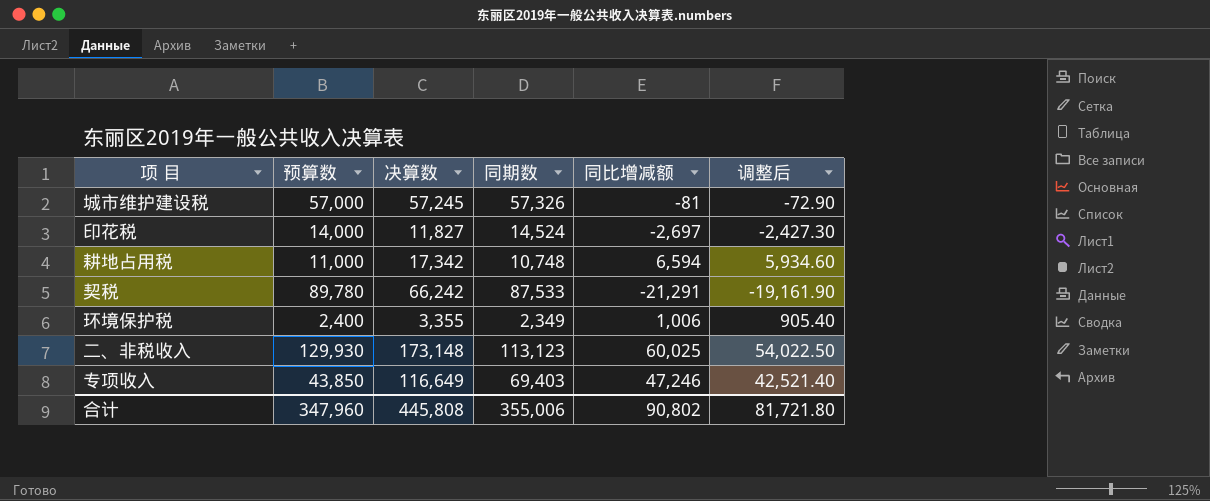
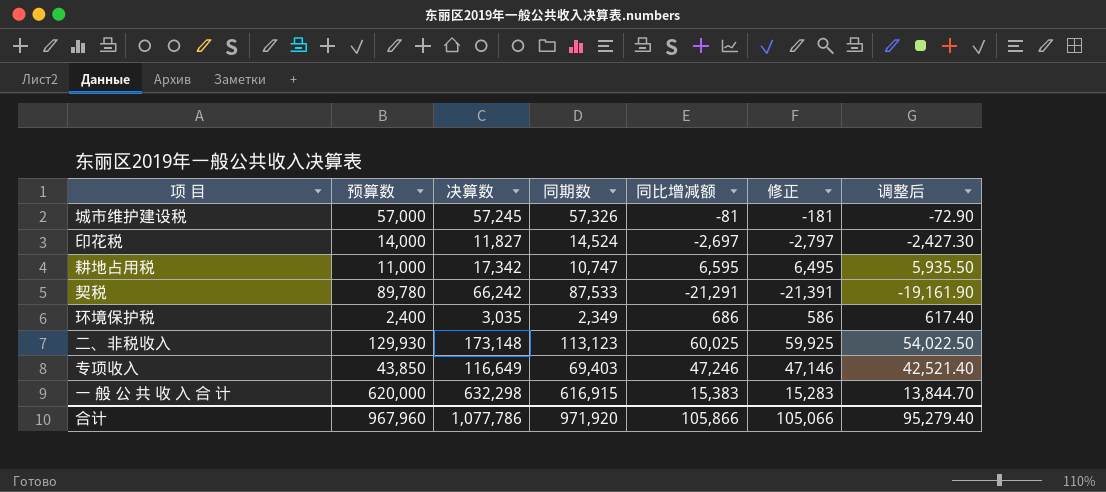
column 修正 | formula: none -> [同比增减额] - 100
耕地占用税 | 同期数: 10,748 -> 10,747
耕地占用税 | 同比增减额: 6,594 -> 6,595
耕地占用税 | 调整后: 5,934.60 -> 5,935.50
环境保护税 | 决算数: 3,355 -> 3,035
环境保护税 | 同比增减额: 1,006 -> 686
环境保护税 | 调整后: 905.40 -> 617.40
row 一 般 公 共 收 入 合 计: none -> 620,000 | 632,298 | 616,915 | 15,383 | 15,283 | 13,844.70
合计 | 预算数: 347,960 -> 967,960
合计 | 决算数: 445,808 -> 1,077,786
合计 | 同期数: 355,006 -> 971,920
合计 | 同比增减额: 90,802 -> 105,866
合计 | 调整后: 81,721.80 -> 95,279.40

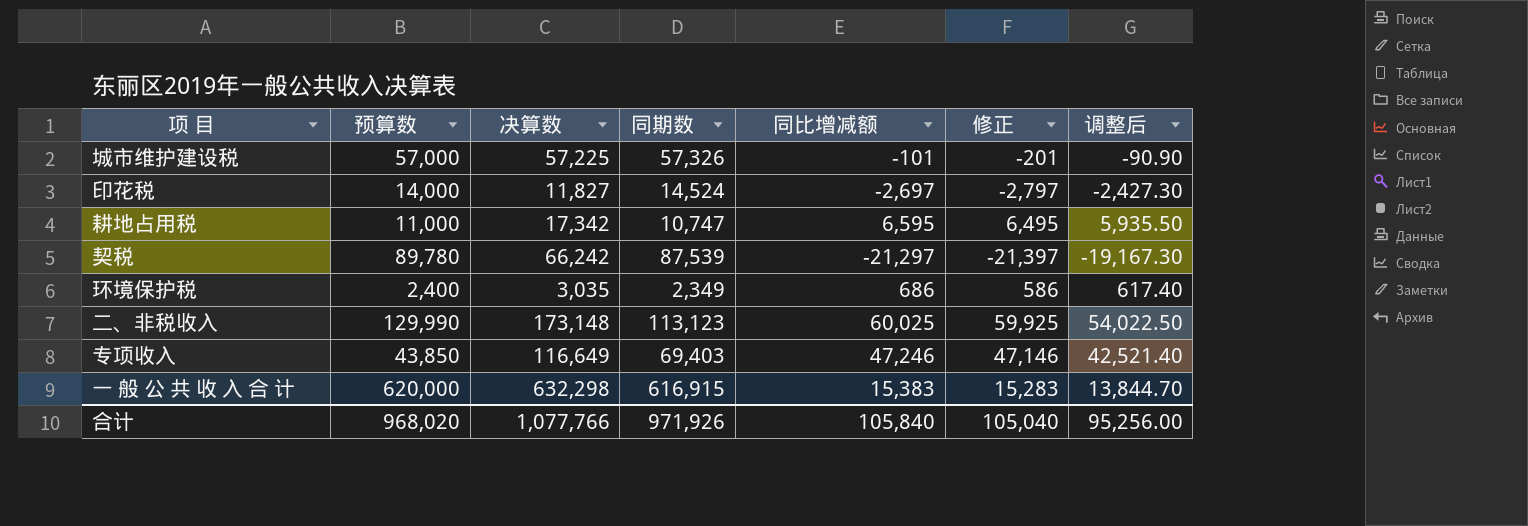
城市维护建设税 | 决算数: 57,245 -> 57,225
城市维护建设税 | 同比增减额: -81 -> -101
城市维护建设税 | 修正: -181 -> -201
城市维护建设税 | 调整后: -72.90 -> -90.90
契税 | 同期数: 87,533 -> 87,539
契税 | 同比增减额: -21,291 -> -21,297
契税 | 修正: -21,391 -> -21,397
契税 | 调整后: -19,161.90 -> -19,167.30
二、非税收入 | 预算数: 129,930 -> 129,990
合计 | 预算数: 967,960 -> 968,020
合计 | 决算数: 1,077,786 -> 1,077,766
合计 | 同期数: 971,920 -> 971,926
合计 | 同比增减额: 105,866 -> 105,840
合计 | 修正: 105,066 -> 105,040
合计 | 调整后: 95,279.40 -> 95,256.00

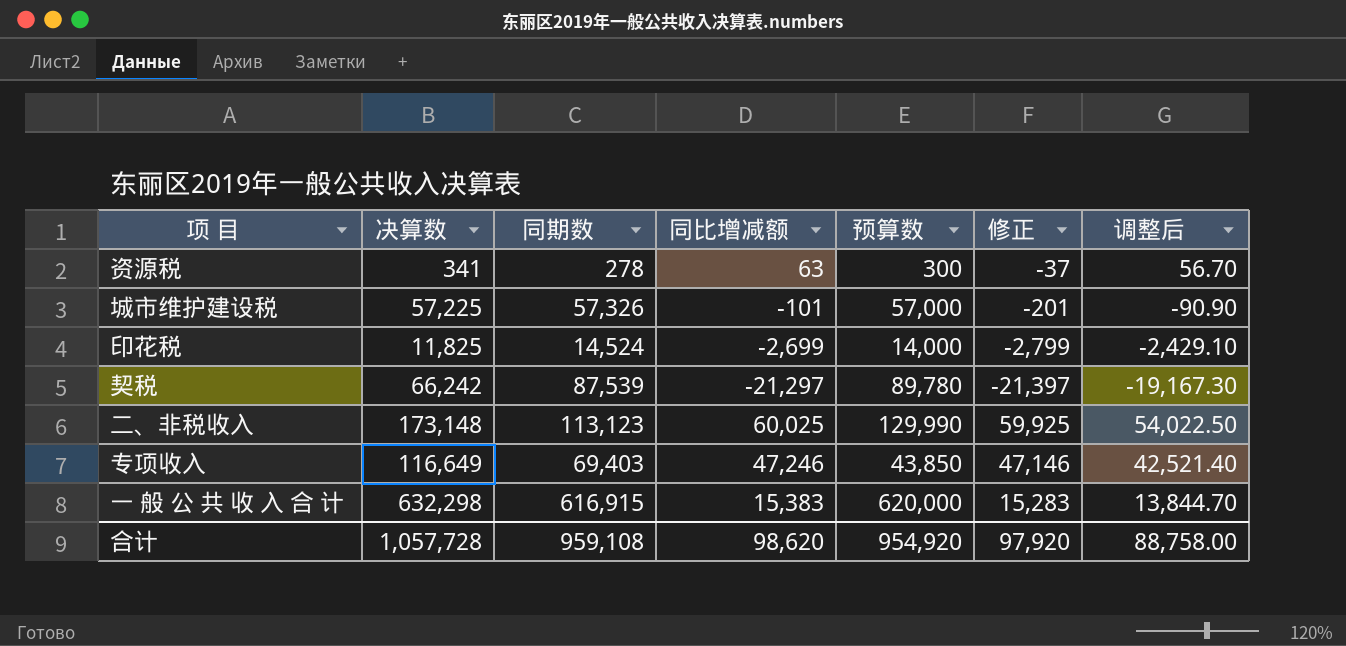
column 预算数 | position: 2 -> 5
row 耕地占用税: 11,000 | 17,342 | 10,747 | 6,595 | 6,495 | 5,935.50 -> none
row 环境保护税: 2,400 | 3,035 | 2,349 | 686 | 586 | 617.40 -> none
row 资源税: none -> 341 | 278 | 63 | 300 | -37 | 56.70
印花税 | 决算数: 11,827 -> 11,825
印花税 | 同比增减额: -2,697 -> -2,699
印花税 | 修正: -2,797 -> -2,799
印花税 | 调整后: -2,427.30 -> -2,429.10
合计 | 决算数: 1,077,766 -> 1,057,728
合计 | 同期数: 971,926 -> 959,108
合计 | 同比增减额: 105,840 -> 98,620
合计 | 预算数: 968,020 -> 954,920
合计 | 修正: 105,040 -> 97,920
合计 | 调整后: 95,256.00 -> 88,758.00

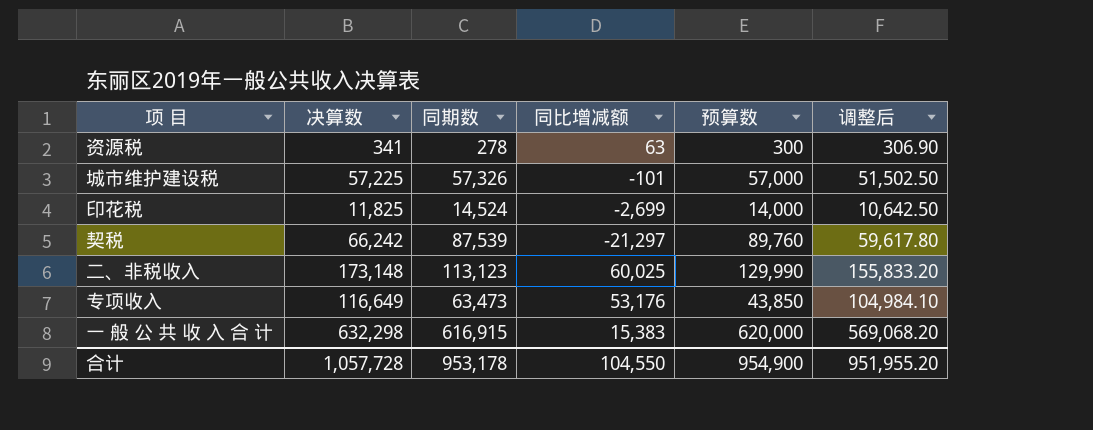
column 修正 | formula: [同比增减额] - 100 -> none
column 调整后 | formula: [同比增减额] * 0.9 -> [决算数] * 0.9
契税 | 预算数: 89,780 -> 89,760
专项收入 | 同期数: 69,403 -> 63,473
专项收入 | 同比增减额: 47,246 -> 53,176
合计 | 同期数: 959,108 -> 953,178
合计 | 同比增减额: 98,620 -> 104,550
合计 | 预算数: 954,920 -> 954,900
合计 | 调整后: 88,758.00 -> 951,955.20

